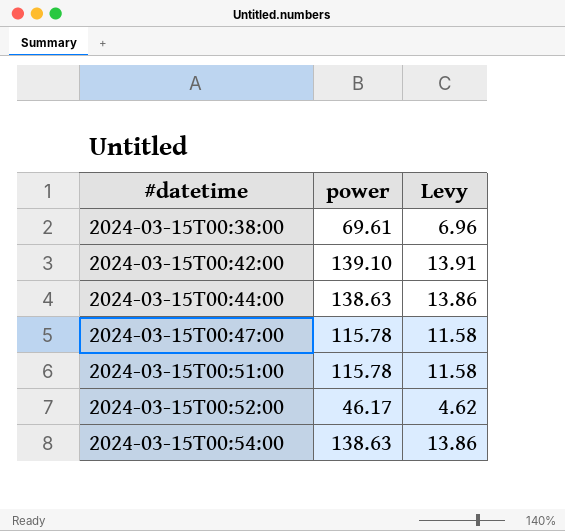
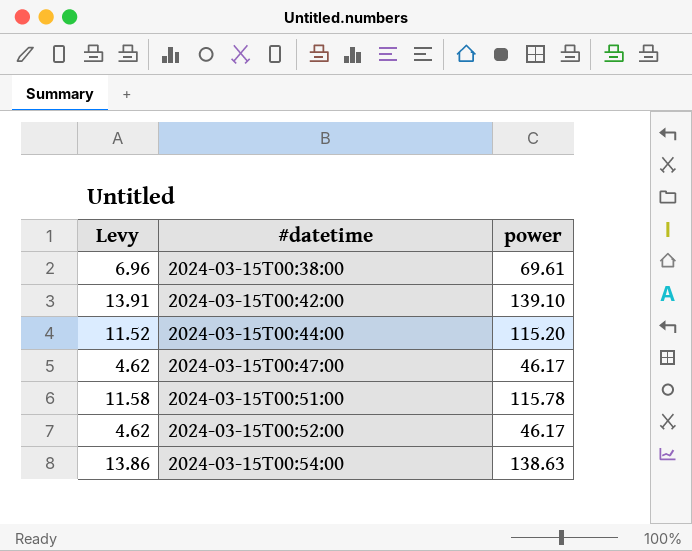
column Levy | position: 3 -> 1
2024-03-15T00:44:00 | Levy: 13.86 -> 11.52
2024-03-15T00:44:00 | power: 138.63 -> 115.20
2024-03-15T00:47:00 | Levy: 11.58 -> 4.62
2024-03-15T00:47:00 | power: 115.78 -> 46.17

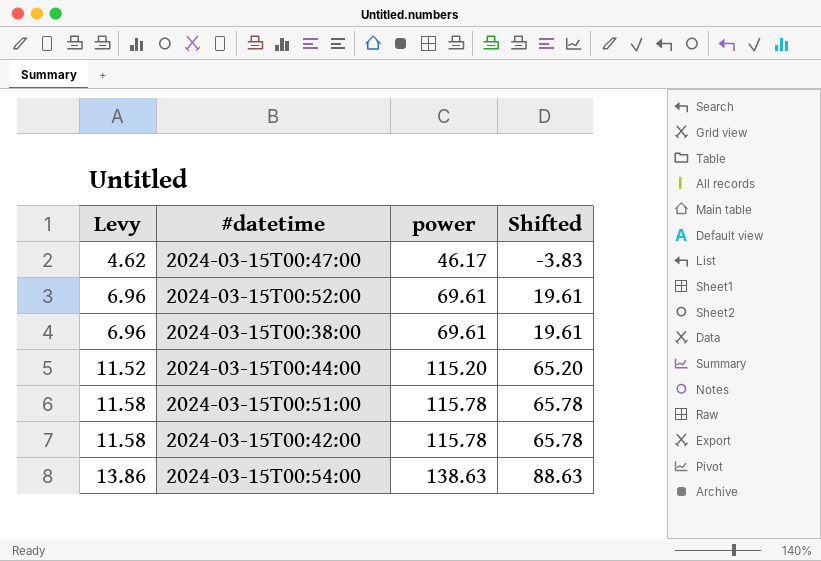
row order: #datetime ascending -> Levy ascending
column Shifted | formula: none -> [power] - 50
2024-03-15T00:52:00 | Levy: 4.62 -> 6.96
2024-03-15T00:52:00 | power: 46.17 -> 69.61
2024-03-15T00:42:00 | Levy: 13.91 -> 11.58
2024-03-15T00:42:00 | power: 139.10 -> 115.78

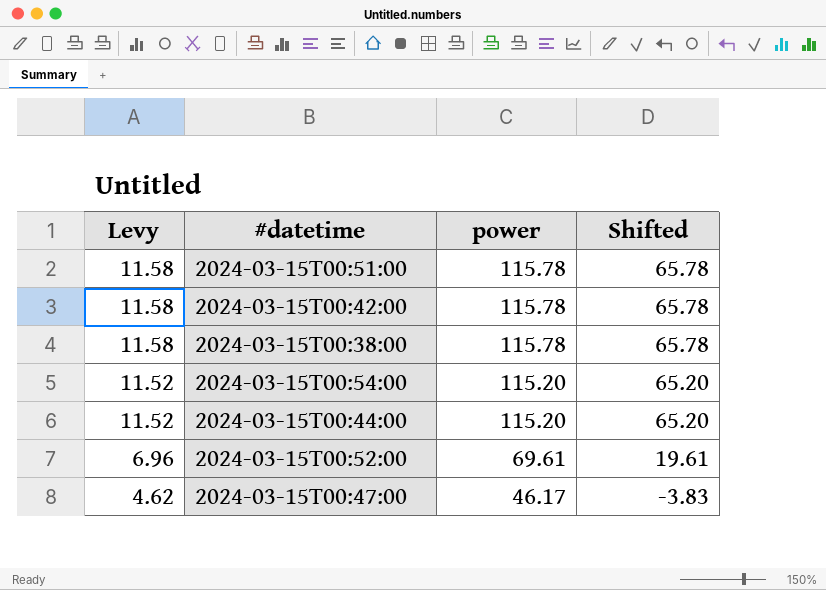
row order: Levy ascending -> Levy descending
2024-03-15T00:38:00 | Levy: 6.96 -> 11.58
2024-03-15T00:38:00 | power: 69.61 -> 115.78
2024-03-15T00:38:00 | Shifted: 19.61 -> 65.78
2024-03-15T00:54:00 | Levy: 13.86 -> 11.52
2024-03-15T00:54:00 | power: 138.63 -> 115.20
2024-03-15T00:54:00 | Shifted: 88.63 -> 65.20

